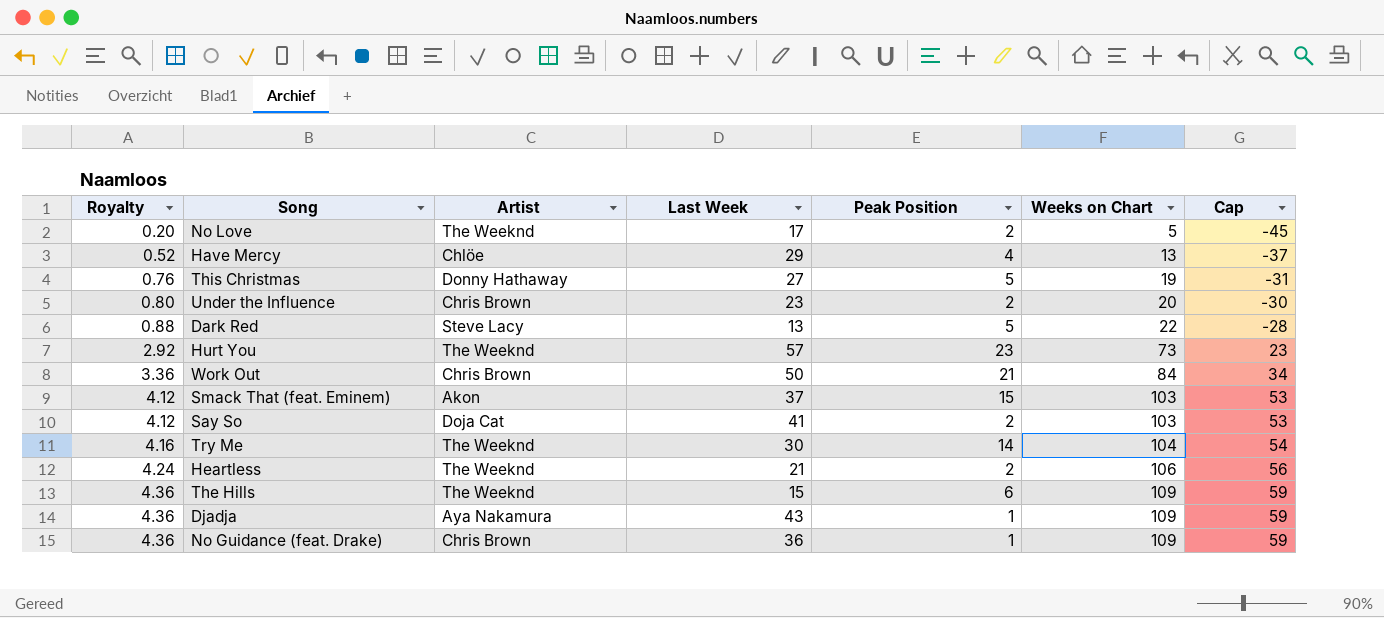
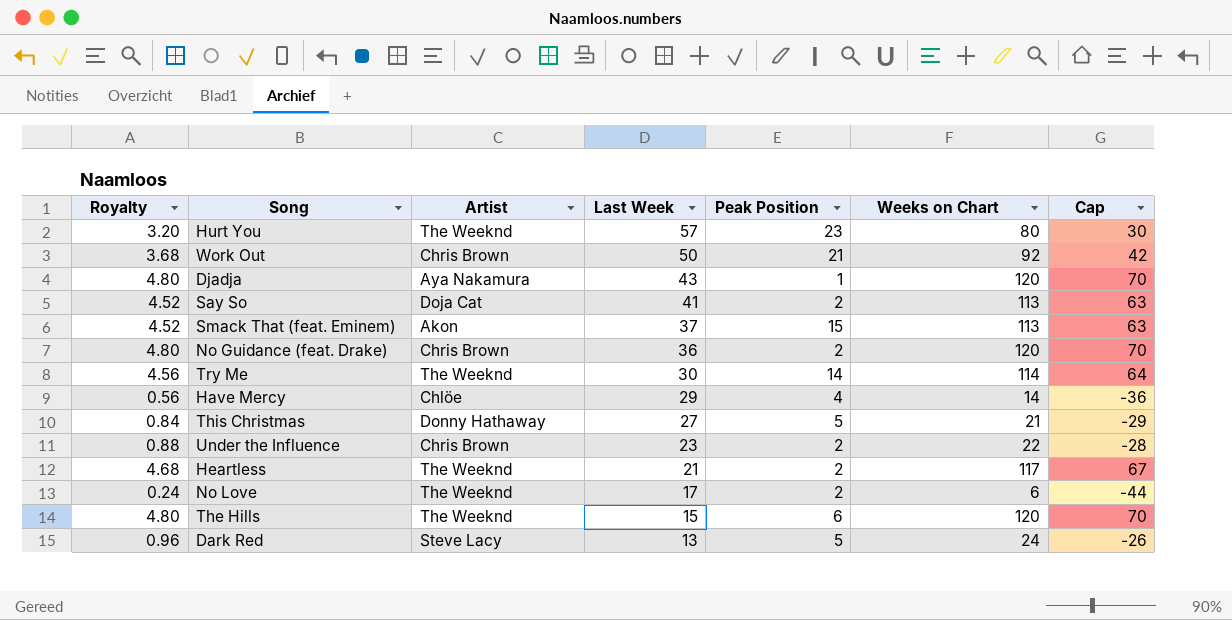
row order: Royalty ascending -> Last Week descending
Hurt You | Royalty: 2.92 -> 3.20
Hurt You | Weeks on Chart: 73 -> 80
Hurt You | Cap: 23 -> 30
Work Out | Royalty: 3.36 -> 3.68
Work Out | Weeks on Chart: 84 -> 92
Work Out | Cap: 34 -> 42
Djadja | Royalty: 4.36 -> 4.80
Djadja | Weeks on Chart: 109 -> 120
Djadja | Cap: 59 -> 70
Say So | Royalty: 4.12 -> 4.52
Say So | Weeks on Chart: 103 -> 113
Say So | Cap: 53 -> 63
Smack That (feat. Eminem) | Royalty: 4.12 -> 4.52
Smack That (feat. Eminem) | Weeks on Chart: 103 -> 113
Smack That (feat. Eminem) | Cap: 53 -> 63
No Guidance (feat. Drake) | Royalty: 4.36 -> 4.80
No Guidance (feat. Drake) | Peak Position: 1 -> 2
No Guidance (feat. Drake) | Weeks on Chart: 109 -> 120
No Guidance (feat. Drake) | Cap: 59 -> 70
Try Me | Royalty: 4.16 -> 4.56
Try Me | Weeks on Chart: 104 -> 114
Try Me | Cap: 54 -> 64
Have Mercy | Royalty: 0.52 -> 0.56
Have Mercy | Weeks on Chart: 13 -> 14
Have Mercy | Cap: -37 -> -36
This Christmas | Royalty: 0.76 -> 0.84
This Christmas | Weeks on Chart: 19 -> 21
This Christmas | Cap: -31 -> -29
Under the Influence | Royalty: 0.80 -> 0.88
Under the Influence | Weeks on Chart: 20 -> 22
Under the Influence | Cap: -30 -> -28
Heartless | Royalty: 4.24 -> 4.68
Heartless | Weeks on Chart: 106 -> 117
Heartless | Cap: 56 -> 67
No Love | Royalty: 0.20 -> 0.24
No Love | Weeks on Chart: 5 -> 6
No Love | Cap: -45 -> -44
The Hills | Royalty: 4.36 -> 4.80
The Hills | Weeks on Chart: 109 -> 120
The Hills | Cap: 59 -> 70
Dark Red | Royalty: 0.88 -> 0.96
Dark Red | Weeks on Chart: 22 -> 24
Dark Red | Cap: -28 -> -26

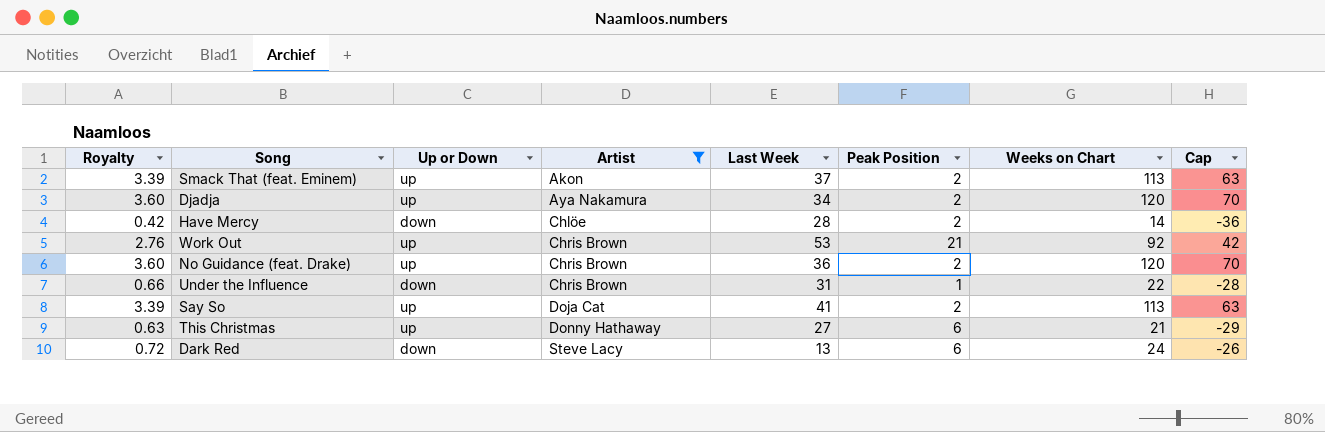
filter: none -> Artist != The Weeknd
row order: Last Week descending -> Artist ascending
column Royalty | formula: [Weeks on Chart] * 0.04 -> [Weeks on Chart] * 0.03
column Up or Down | position: none -> 3
Smack That (feat. Eminem) | Peak Position: 15 -> 2
Djadja | Last Week: 43 -> 34
Djadja | Peak Position: 1 -> 2
Have Mercy | Last Week: 29 -> 28
Have Mercy | Peak Position: 4 -> 2
Work Out | Last Week: 50 -> 53
Under the Influence | Last Week: 23 -> 31
Under the Influence | Peak Position: 2 -> 1
This Christmas | Peak Position: 5 -> 6
Dark Red | Peak Position: 5 -> 6

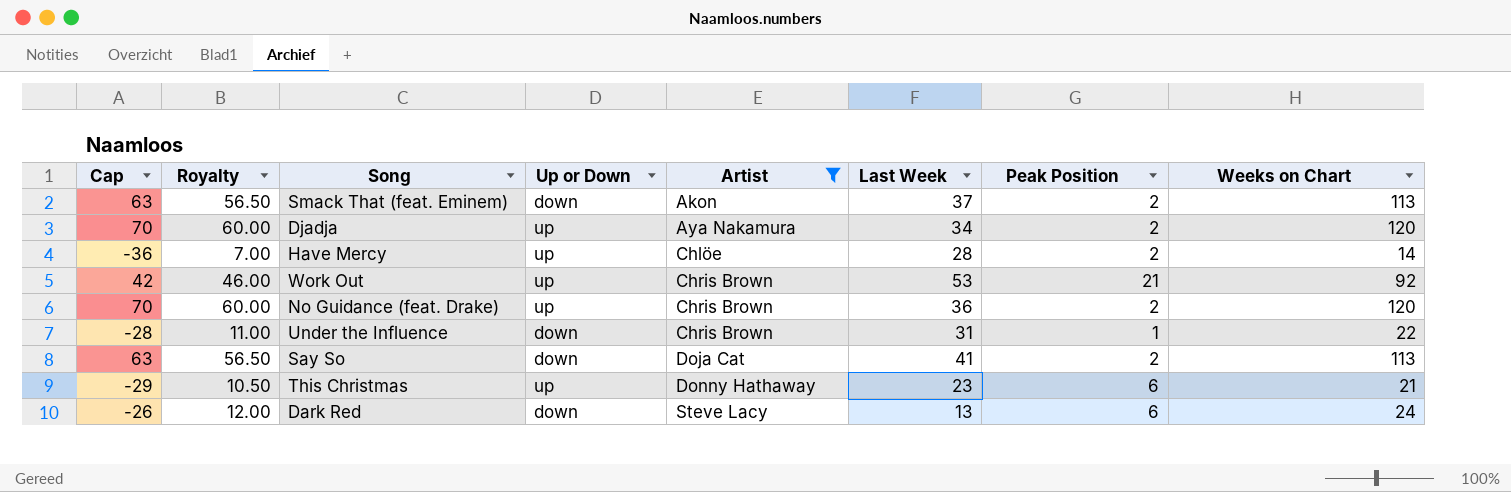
column Cap | position: 8 -> 1
column Royalty | formula: [Weeks on Chart] * 0.03 -> [Weeks on Chart] * 0.5
Smack That (feat. Eminem) | Up or Down: up -> down
Have Mercy | Up or Down: down -> up
Say So | Up or Down: up -> down
This Christmas | Last Week: 27 -> 23

